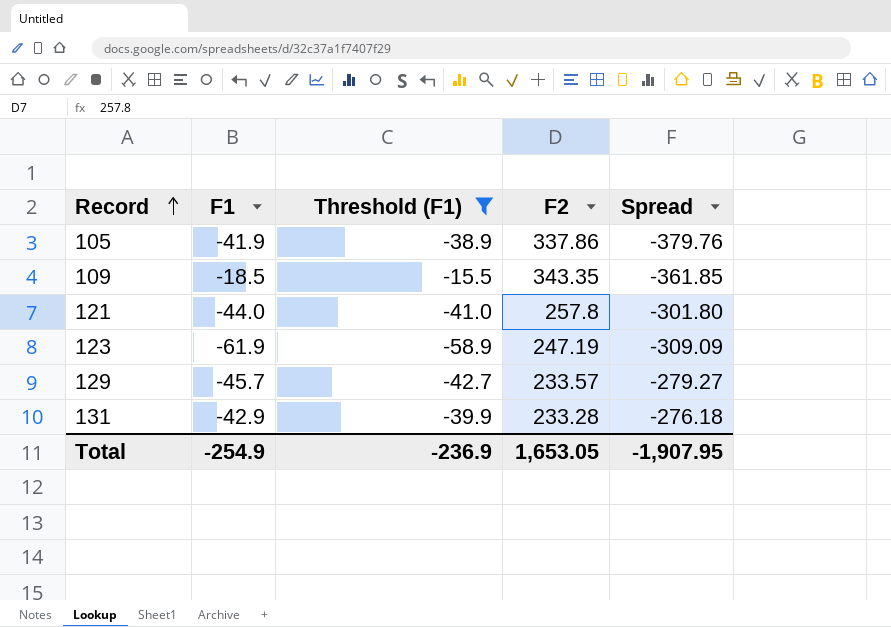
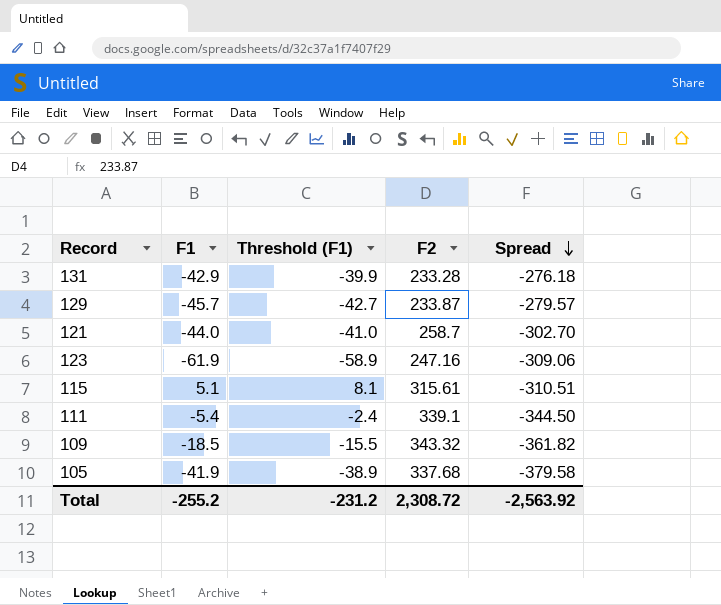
filter: Threshold (F1) <= -15.5 -> none
row order: Record ascending -> Spread descending
129 | F2: 233.57 -> 233.87
129 | Spread: -279.27 -> -279.57
121 | F2: 257.8 -> 258.7
121 | Spread: -301.80 -> -302.70
123 | F2: 247.19 -> 247.16
123 | Spread: -309.09 -> -309.06
109 | F2: 343.35 -> 343.32
109 | Spread: -361.85 -> -361.82
105 | F2: 337.86 -> 337.68
105 | Spread: -379.76 -> -379.58
Total | F1: -254.9 -> -255.2
Total | Threshold (F1): -236.9 -> -231.2
Total | F2: 1,653.05 -> 2,308.72
Total | Spread: -1,907.95 -> -2,563.92

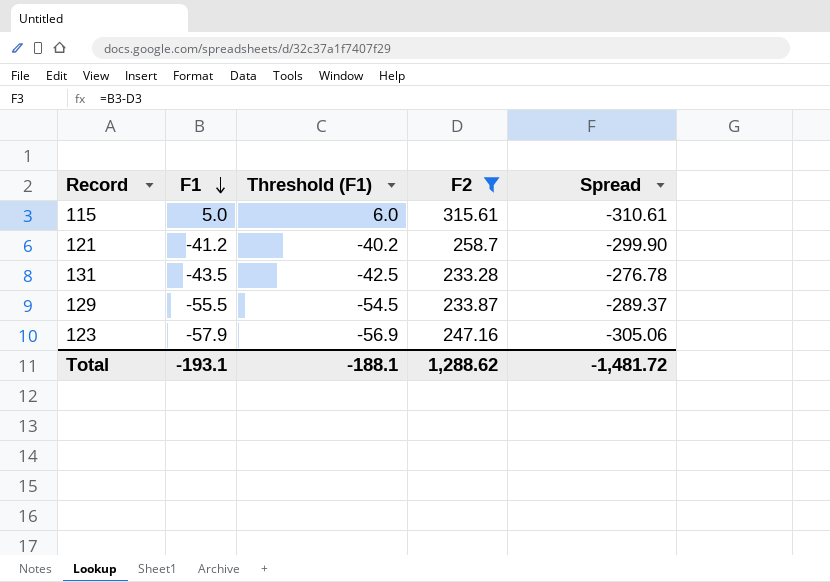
filter: none -> F2 <= 315.61
row order: Spread descending -> F1 descending
column Threshold (F1) | formula: [F1] + 3 -> [F1] + 1
115 | F1: 5.1 -> 5.0
115 | Spread: -310.51 -> -310.61
121 | F1: -44.0 -> -41.2
121 | Spread: -302.70 -> -299.90
131 | F1: -42.9 -> -43.5
131 | Spread: -276.18 -> -276.78
129 | F1: -45.7 -> -55.5
129 | Spread: -279.57 -> -289.37
123 | F1: -61.9 -> -57.9
123 | Spread: -309.06 -> -305.06
Total | F1: -255.2 -> -193.1
Total | Threshold (F1): -231.2 -> -188.1
Total | F2: 2,308.72 -> 1,288.62
Total | Spread: -2,563.92 -> -1,481.72

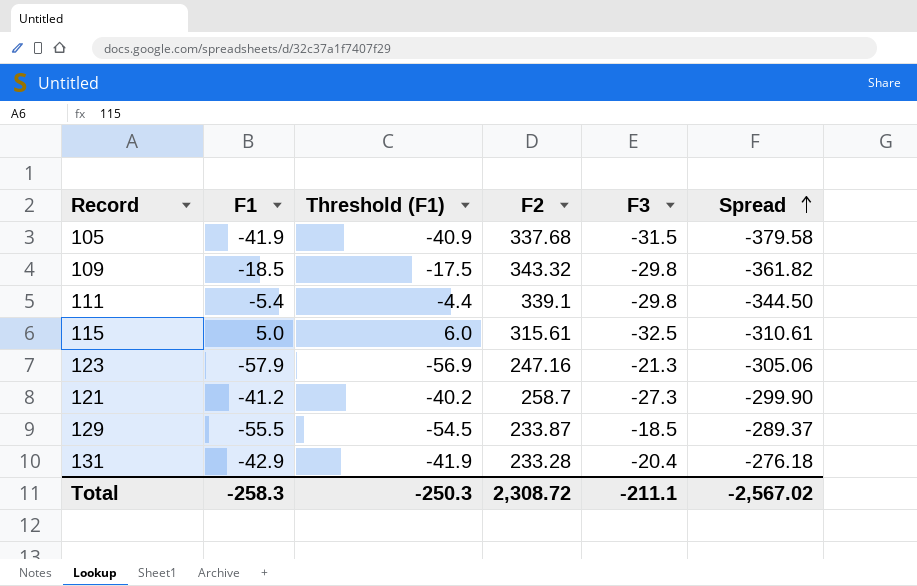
filter: F2 <= 315.61 -> none
row order: F1 descending -> Spread ascending
column F3 | position: none -> 5
131 | F1: -43.5 -> -42.9
131 | Threshold (F1): -42.5 -> -41.9
131 | Spread: -276.78 -> -276.18
Total | F1: -193.1 -> -258.3
Total | Threshold (F1): -188.1 -> -250.3
Total | F2: 1,288.62 -> 2,308.72
Total | Spread: -1,481.72 -> -2,567.02

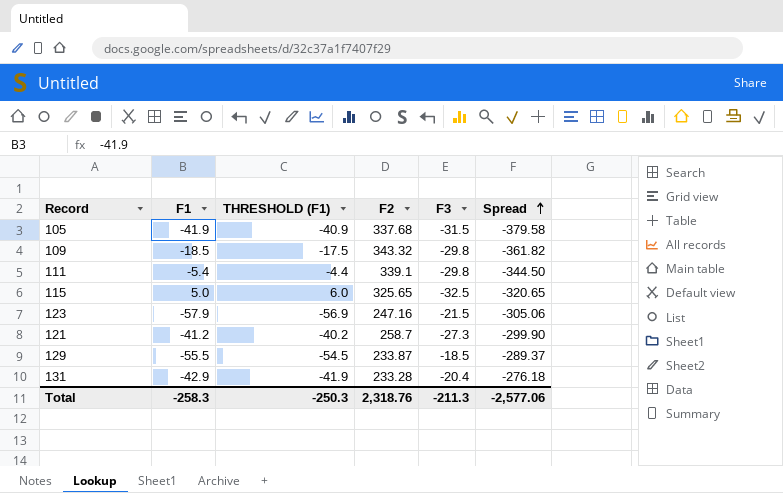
column name: Threshold (F1) -> THRESHOLD (F1)
115 | F2: 315.61 -> 325.65
115 | Spread: -310.61 -> -320.65
123 | F3: -21.3 -> -21.5
Total | F2: 2,308.72 -> 2,318.76
Total | F3: -211.1 -> -211.3
Total | Spread: -2,567.02 -> -2,577.06

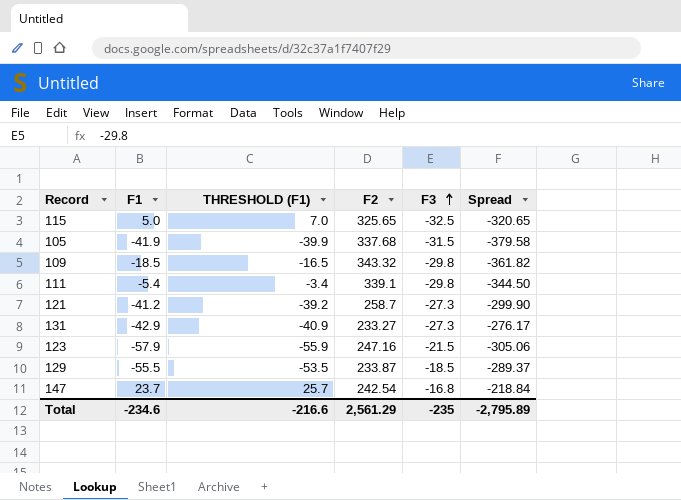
row order: Spread ascending -> F3 ascending
column THRESHOLD (F1) | formula: [F1] + 1 -> [F1] + 2
131 | F2: 233.28 -> 233.27
131 | F3: -20.4 -> -27.3
131 | Spread: -276.18 -> -276.17
row 147: none -> 23.7 | 25.7 | 242.54 | -16.8 | -218.84
Total | F1: -258.3 -> -234.6
Total | THRESHOLD (F1): -250.3 -> -216.6
Total | F2: 2,318.76 -> 2,561.29
Total | F3: -211.3 -> -235
Total | Spread: -2,577.06 -> -2,795.89

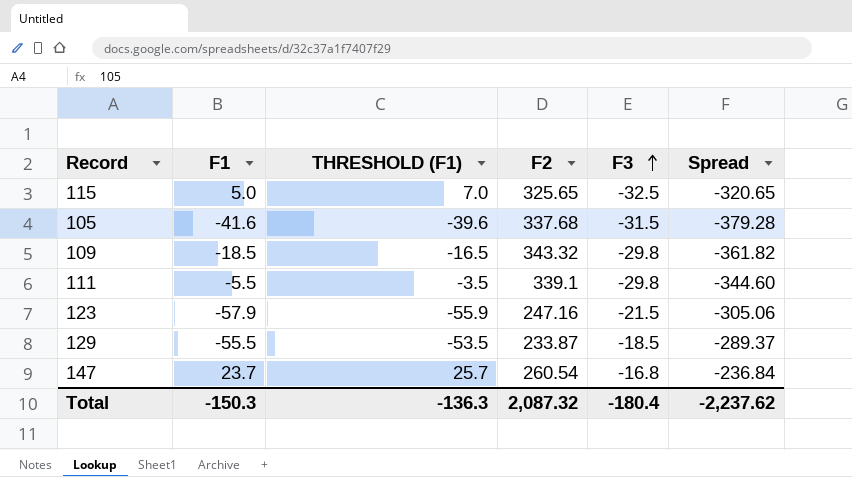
row 121: -41.2 | -39.2 | 258.7 | -27.3 | -299.90 -> none
row 131: -42.9 | -40.9 | 233.27 | -27.3 | -276.17 -> none
105 | F1: -41.9 -> -41.6
105 | THRESHOLD (F1): -39.9 -> -39.6
105 | Spread: -379.58 -> -379.28
111 | F1: -5.4 -> -5.5
111 | THRESHOLD (F1): -3.4 -> -3.5
111 | Spread: -344.50 -> -344.60
147 | F2: 242.54 -> 260.54
147 | Spread: -218.84 -> -236.84
Total | F1: -234.6 -> -150.3
Total | THRESHOLD (F1): -216.6 -> -136.3
Total | F2: 2,561.29 -> 2,087.32
Total | F3: -235 -> -180.4
Total | Spread: -2,795.89 -> -2,237.62

